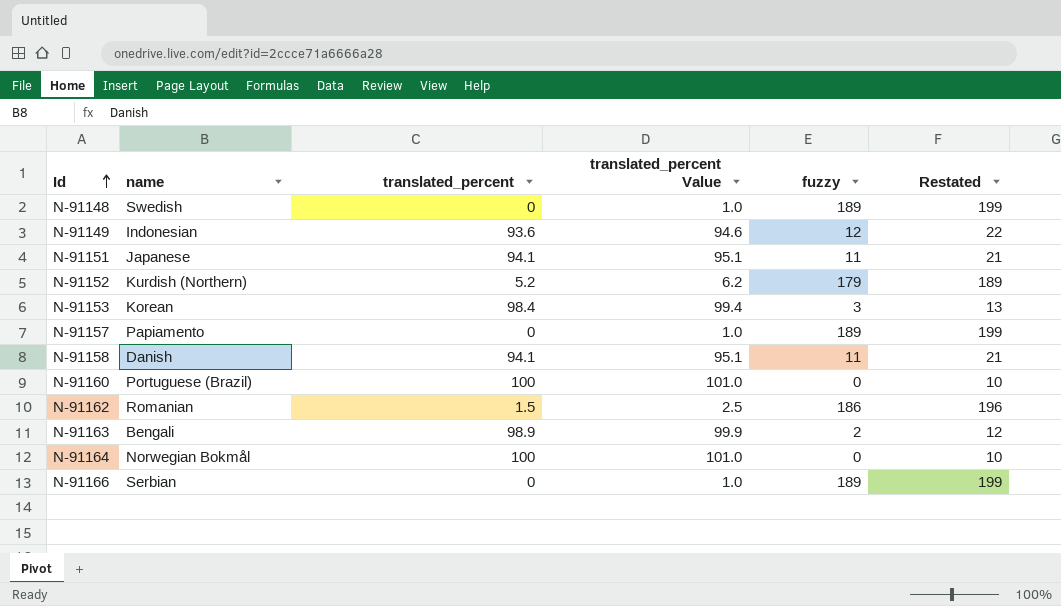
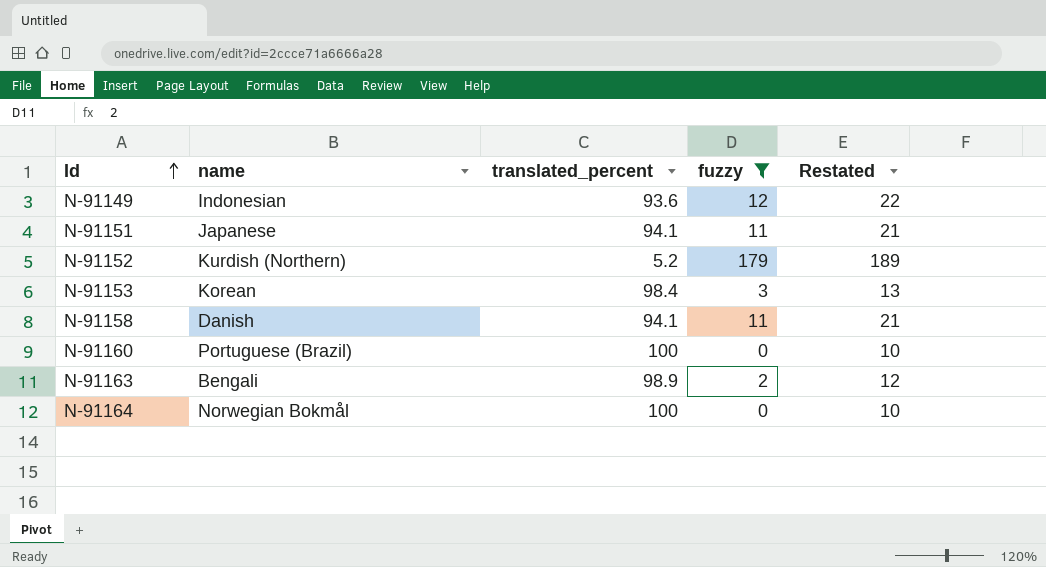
filter: none -> fuzzy <= 179
column translated_percent Value | formula: [translated_percent] + 1 -> none

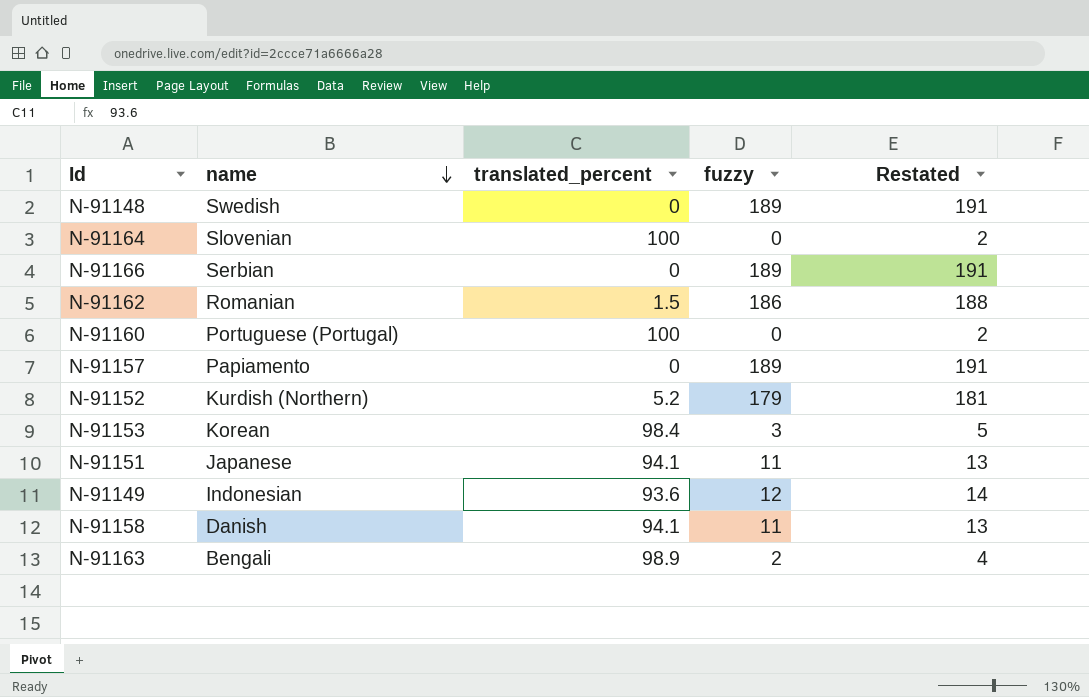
filter: fuzzy <= 179 -> none
row order: Id ascending -> name descending
column Restated | formula: [fuzzy] + 10 -> [fuzzy] + 2
N-91164 | name: Norwegian Bokmål -> Slovenian
N-91160 | name: Portuguese (Brazil) -> Portuguese (Portugal)

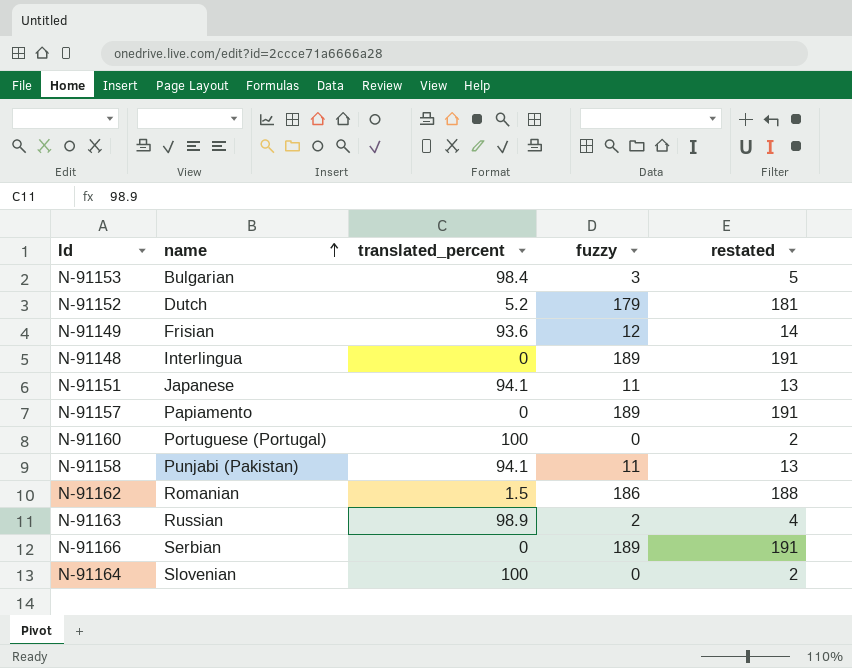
row order: name descending -> name ascending
column name: Restated -> restated
N-91153 | name: Korean -> Bulgarian
N-91152 | name: Kurdish (Northern) -> Dutch
N-91149 | name: Indonesian -> Frisian
N-91148 | name: Swedish -> Interlingua
N-91158 | name: Danish -> Punjabi (Pakistan)
N-91163 | name: Bengali -> Russian

